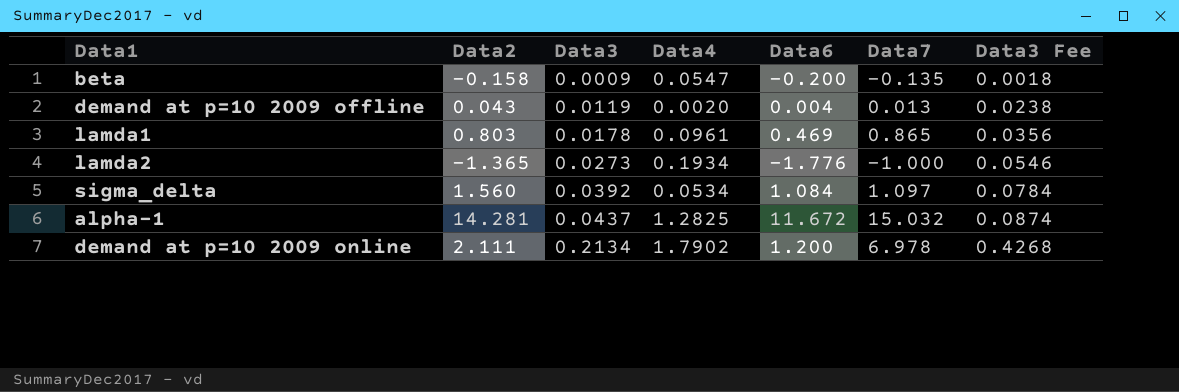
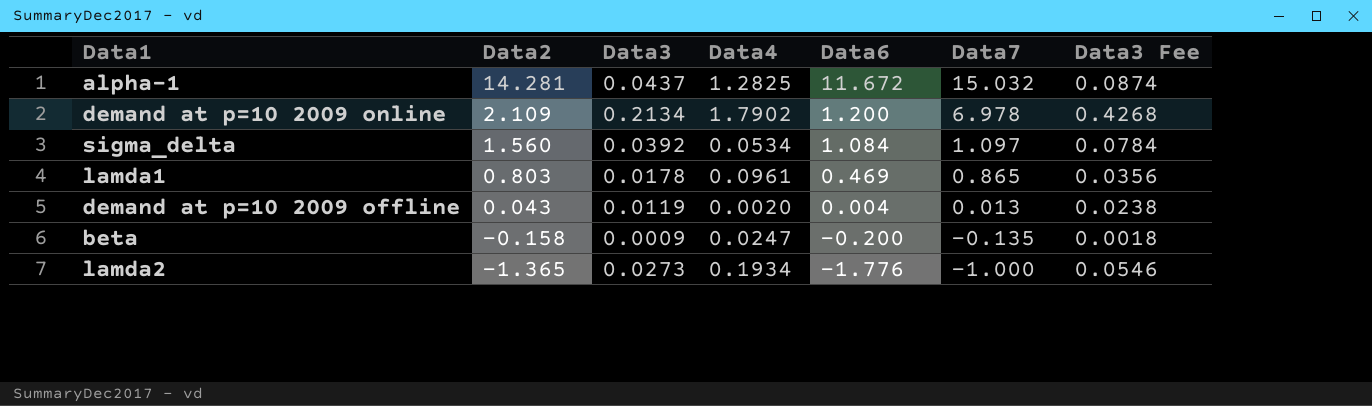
row order: Data3 ascending -> Data2 descending
demand at p=10 2009 online | Data2: 2.111 -> 2.109
beta | Data4: 0.0547 -> 0.0247

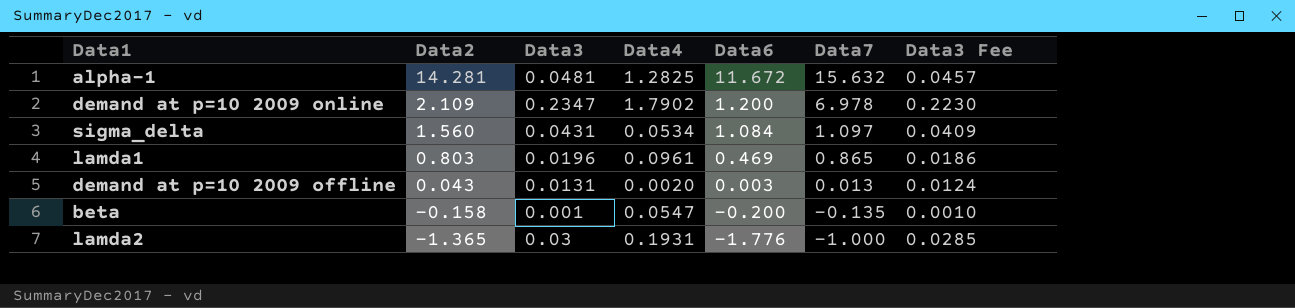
column Data3 Fee | formula: [Data3] * 2 -> [Data3] * 0.95
alpha-1 | Data3: 0.0437 -> 0.0481
alpha-1 | Data7: 15.032 -> 15.632
demand at p=10 2009 online | Data3: 0.2134 -> 0.2347
sigma_delta | Data3: 0.0392 -> 0.0431
lamda1 | Data3: 0.0178 -> 0.0196
demand at p=10 2009 offline | Data3: 0.0119 -> 0.0131
demand at p=10 2009 offline | Data6: 0.004 -> 0.003
beta | Data3: 0.0009 -> 0.001
beta | Data4: 0.0247 -> 0.0547
lamda2 | Data3: 0.0273 -> 0.03
lamda2 | Data4: 0.1934 -> 0.1931

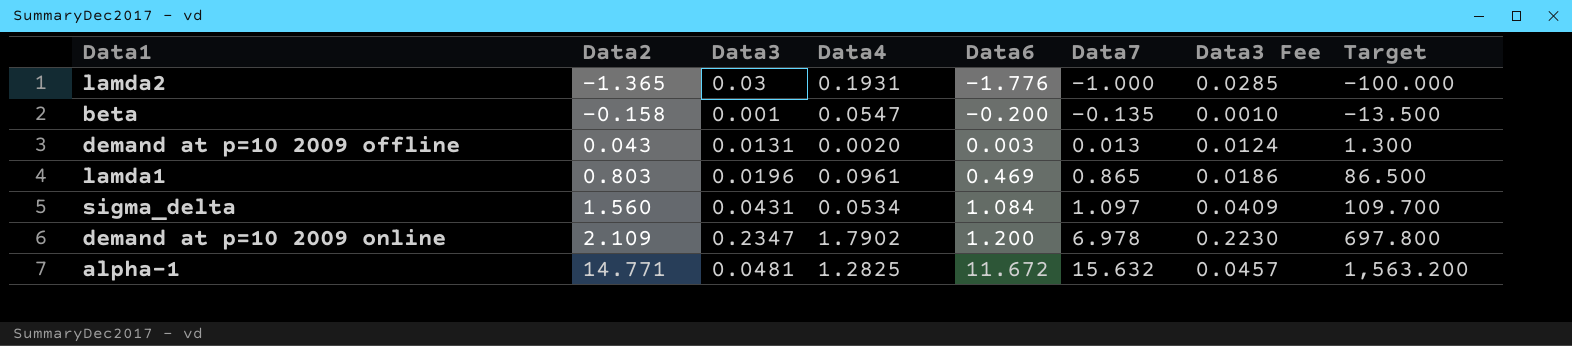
row order: Data2 descending -> Data2 ascending
column Target | formula: none -> [Data7] * 100
alpha-1 | Data2: 14.281 -> 14.771

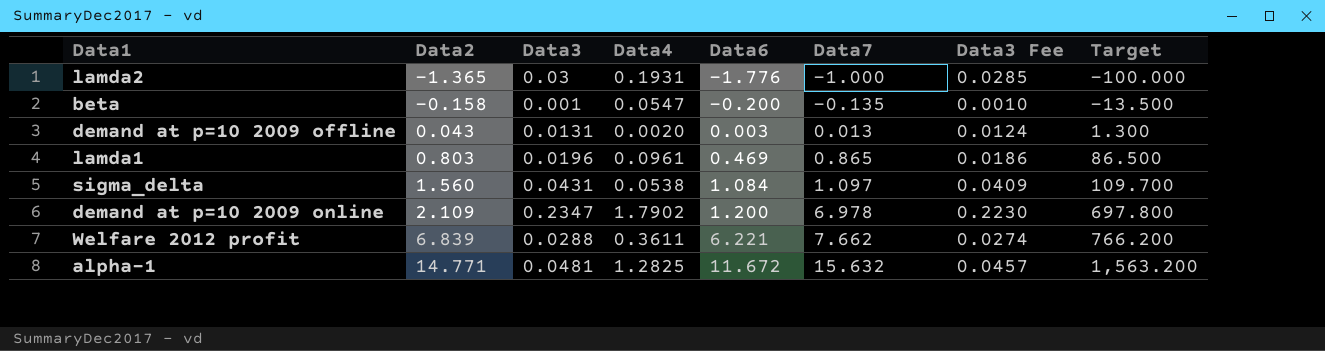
sigma_delta | Data4: 0.0534 -> 0.0538
row Welfare 2012 profit: none -> 6.839 | 0.0288 | 0.3611 | 6.221 | 7.662 | 0.0274 | 766.200

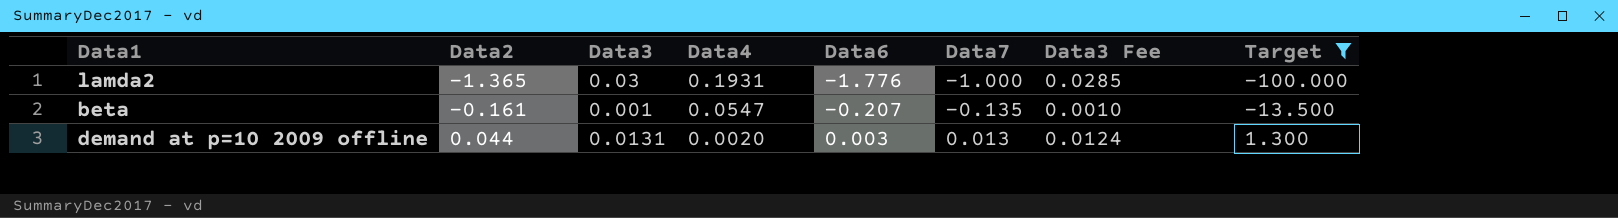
filter: none -> Target <= 1.300
beta | Data2: -0.158 -> -0.161
beta | Data6: -0.200 -> -0.207
demand at p=10 2009 offline | Data2: 0.043 -> 0.044

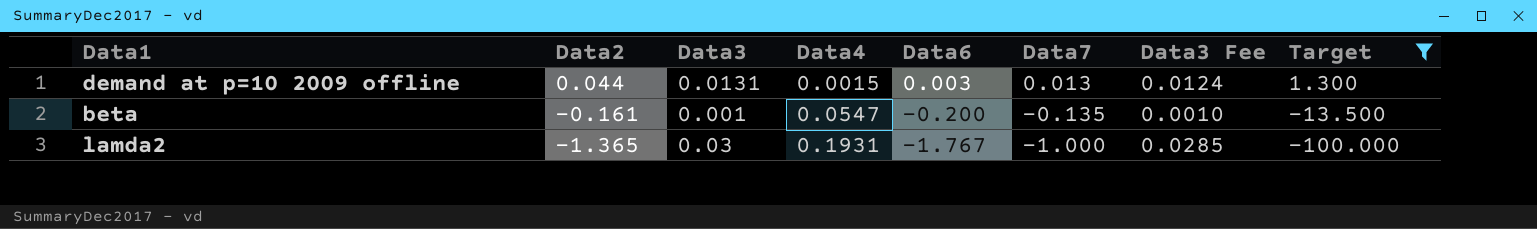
row order: Data2 ascending -> Data2 descending
demand at p=10 2009 offline | Data4: 0.0020 -> 0.0015
beta | Data6: -0.207 -> -0.200
lamda2 | Data6: -1.776 -> -1.767

